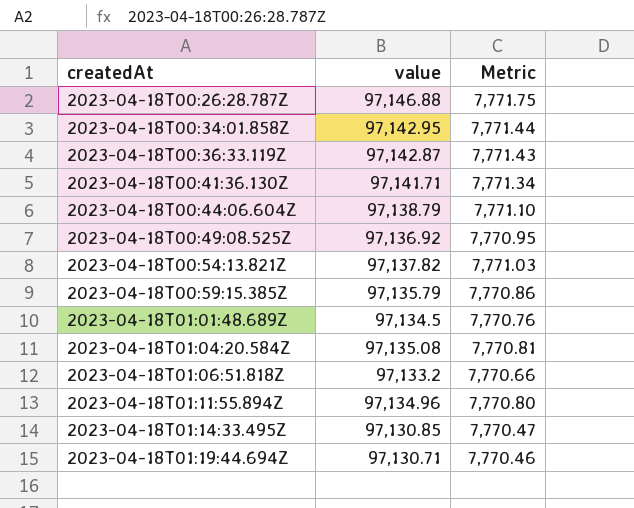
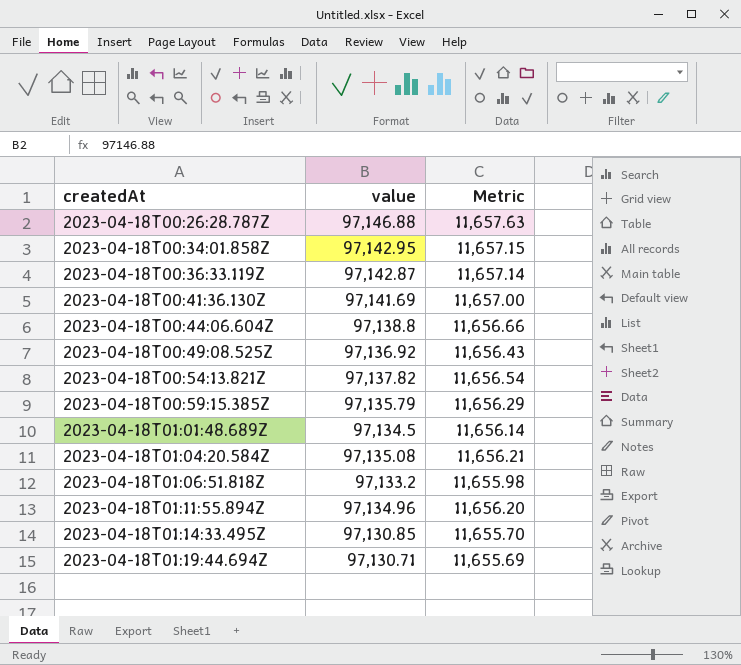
column Metric | formula: [value] * 0.08 -> [value] * 0.12
2023-04-18T00:41:36.130Z | value: 97,141.71 -> 97,141.69
2023-04-18T00:44:06.604Z | value: 97,138.79 -> 97,138.8

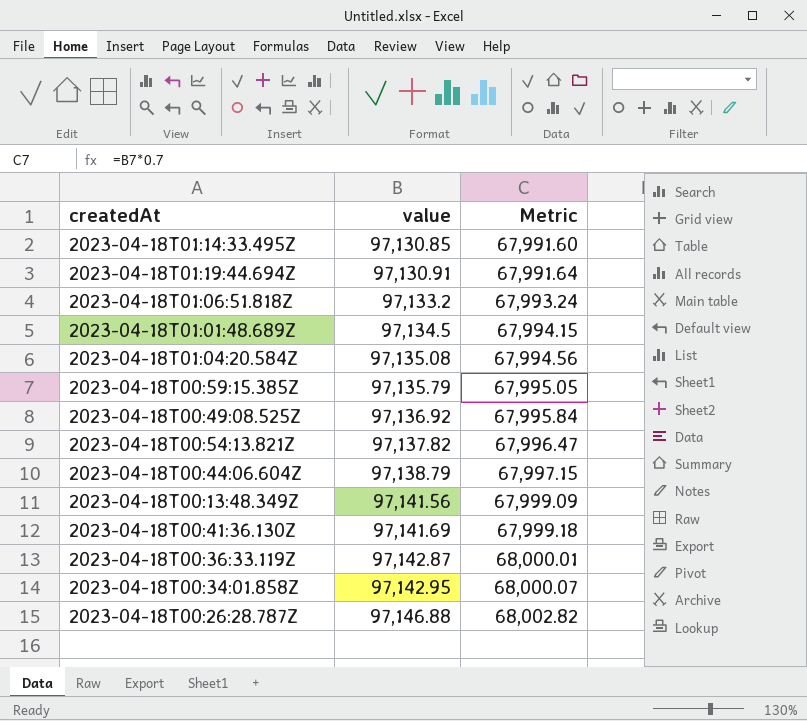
row order: createdAt ascending -> value ascending
column Metric | formula: [value] * 0.12 -> [value] * 0.7
row 2023-04-18T01:11:55.894Z: 97,134.96 | 11,656.20 -> none
2023-04-18T01:19:44.694Z | value: 97,130.71 -> 97,130.91
2023-04-18T00:44:06.604Z | value: 97,138.8 -> 97,138.79
row 2023-04-18T00:13:48.349Z: none -> 97,141.56 | 67,999.09

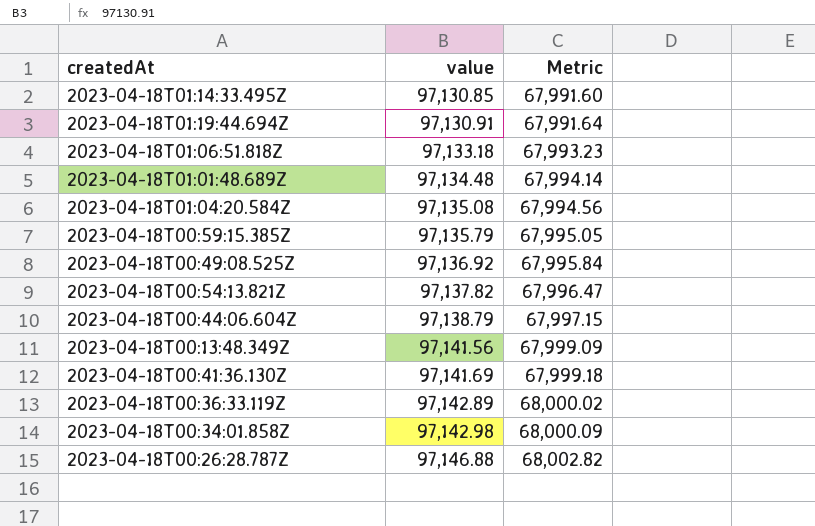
2023-04-18T01:06:51.818Z | value: 97,133.2 -> 97,133.18
2023-04-18T01:06:51.818Z | Metric: 67,993.24 -> 67,993.23
2023-04-18T01:01:48.689Z | value: 97,134.5 -> 97,134.48
2023-04-18T01:01:48.689Z | Metric: 67,994.15 -> 67,994.14
2023-04-18T00:36:33.119Z | value: 97,142.87 -> 97,142.89
2023-04-18T00:36:33.119Z | Metric: 68,000.01 -> 68,000.02
2023-04-18T00:34:01.858Z | value: 97,142.95 -> 97,142.98
2023-04-18T00:34:01.858Z | Metric: 68,000.07 -> 68,000.09

